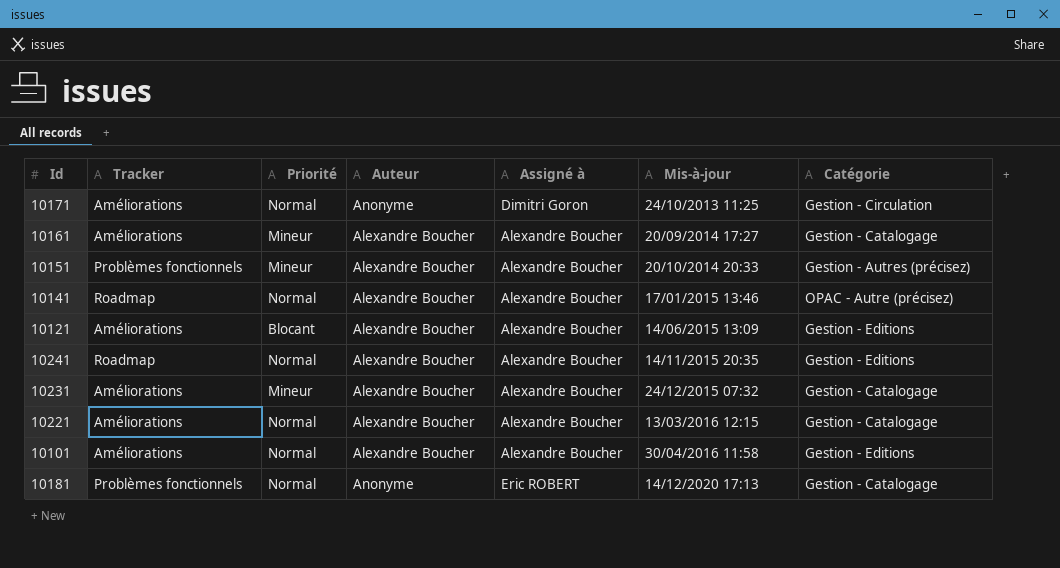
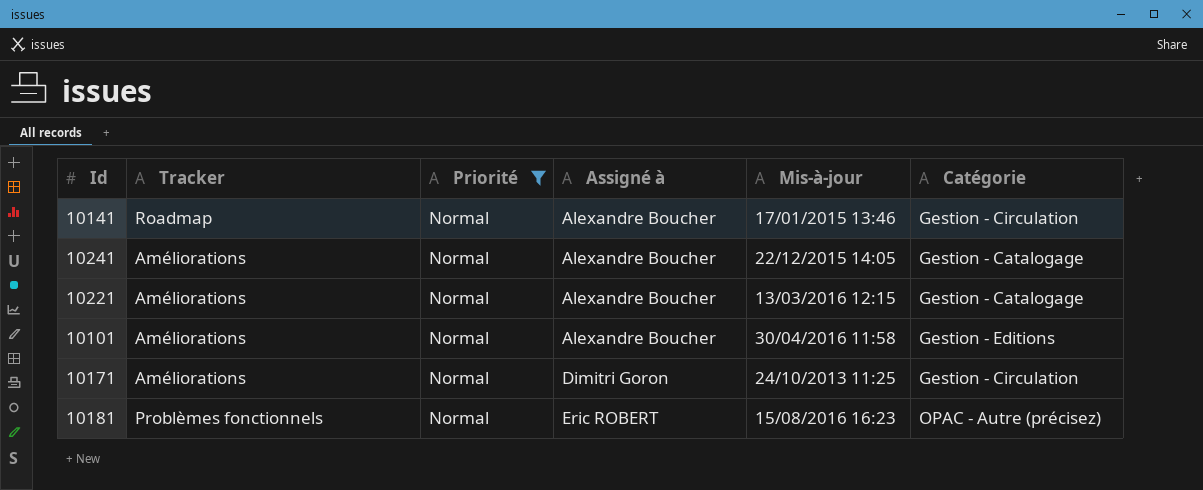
filter: none -> Priorité = Normal
row order: Mis-à-jour ascending -> Assigné à ascending
column Auteur | position: 4 -> none
10141 | Catégorie: OPAC - Autre (précisez) -> Gestion - Circulation
10241 | Tracker: Roadmap -> Améliorations
10241 | Mis-à-jour: 14/11/2015 20:35 -> 22/12/2015 14:05
10241 | Catégorie: Gestion - Editions -> Gestion - Catalogage
10181 | Mis-à-jour: 14/12/2020 17:13 -> 15/08/2016 16:23
10181 | Catégorie: Gestion - Catalogage -> OPAC - Autre (précisez)

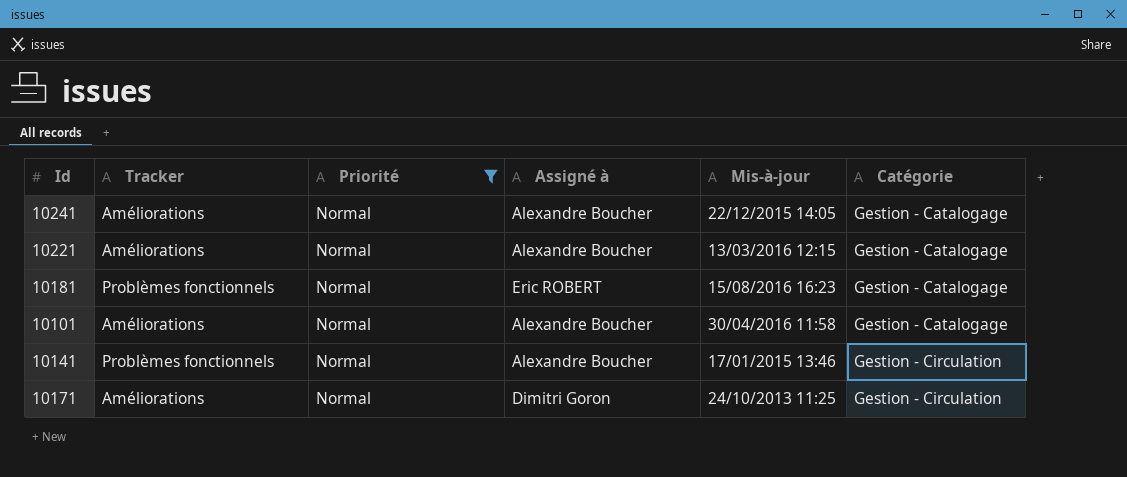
row order: Assigné à ascending -> Catégorie ascending
10181 | Catégorie: OPAC - Autre (précisez) -> Gestion - Catalogage
10101 | Catégorie: Gestion - Editions -> Gestion - Catalogage
10141 | Tracker: Roadmap -> Problèmes fonctionnels

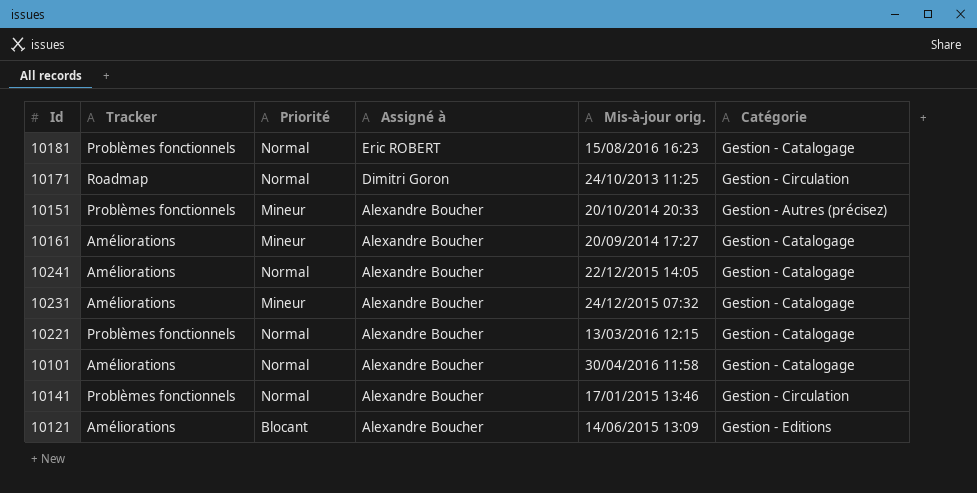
filter: Priorité = Normal -> none
row order: Catégorie ascending -> Assigné à descending
column name: Mis-à-jour -> Mis-à-jour orig.
10171 | Tracker: Améliorations -> Roadmap
10221 | Tracker: Améliorations -> Problèmes fonctionnels

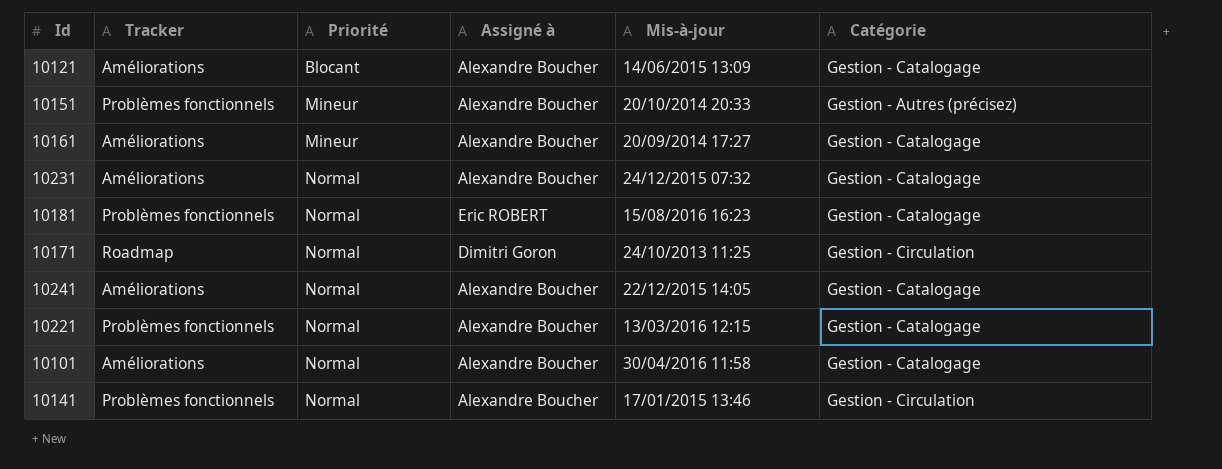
row order: Assigné à descending -> Priorité ascending
column name: Mis-à-jour orig. -> Mis-à-jour
10121 | Catégorie: Gestion - Editions -> Gestion - Catalogage
10231 | Priorité: Mineur -> Normal

